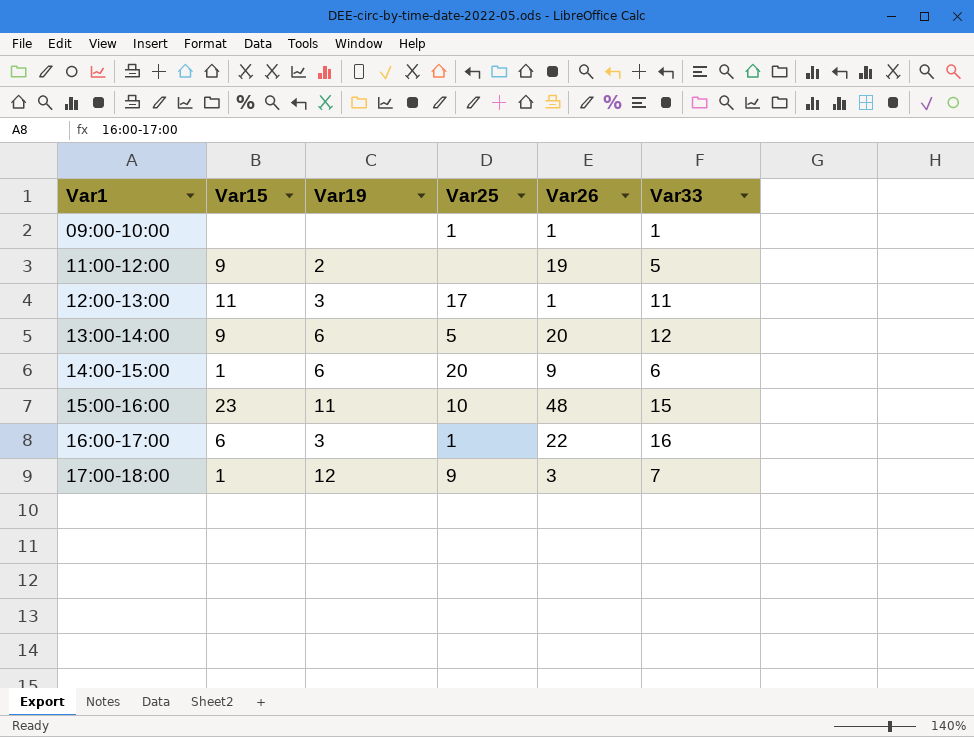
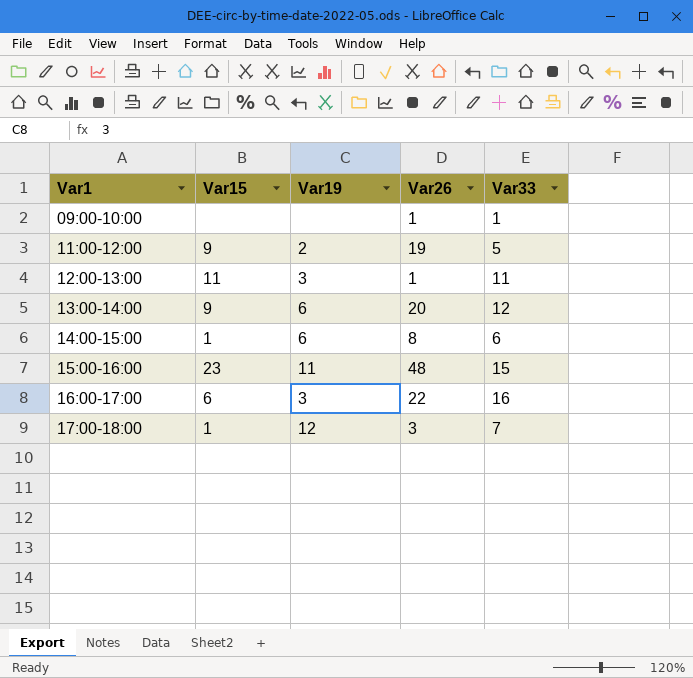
column Var25 | position: 4 -> none
14:00-15:00 | Var26: 9 -> 8

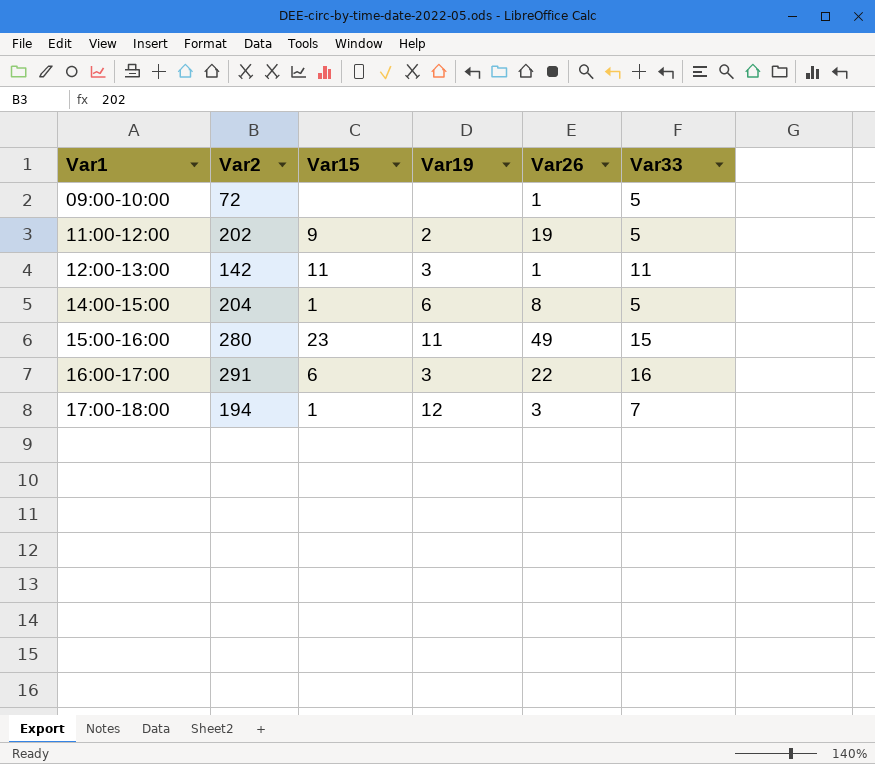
column Var2 | position: none -> 2
row 13:00-14:00: 9 | 6 | 20 | 12 -> none
09:00-10:00 | Var33: 1 -> 5
14:00-15:00 | Var33: 6 -> 5
15:00-16:00 | Var26: 48 -> 49

